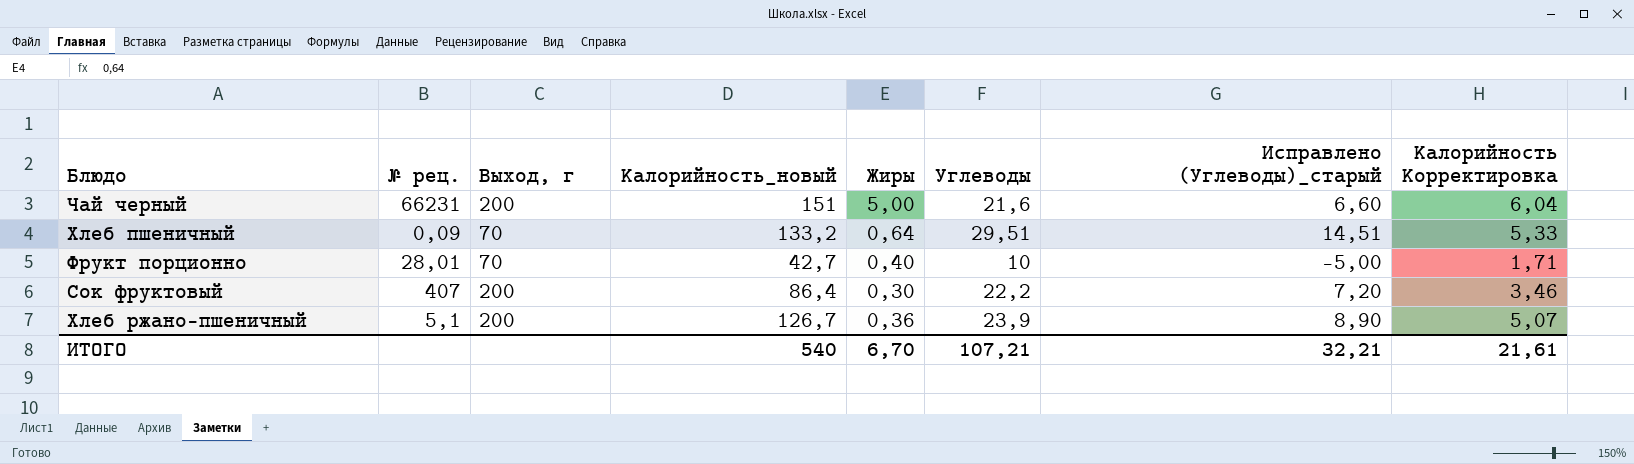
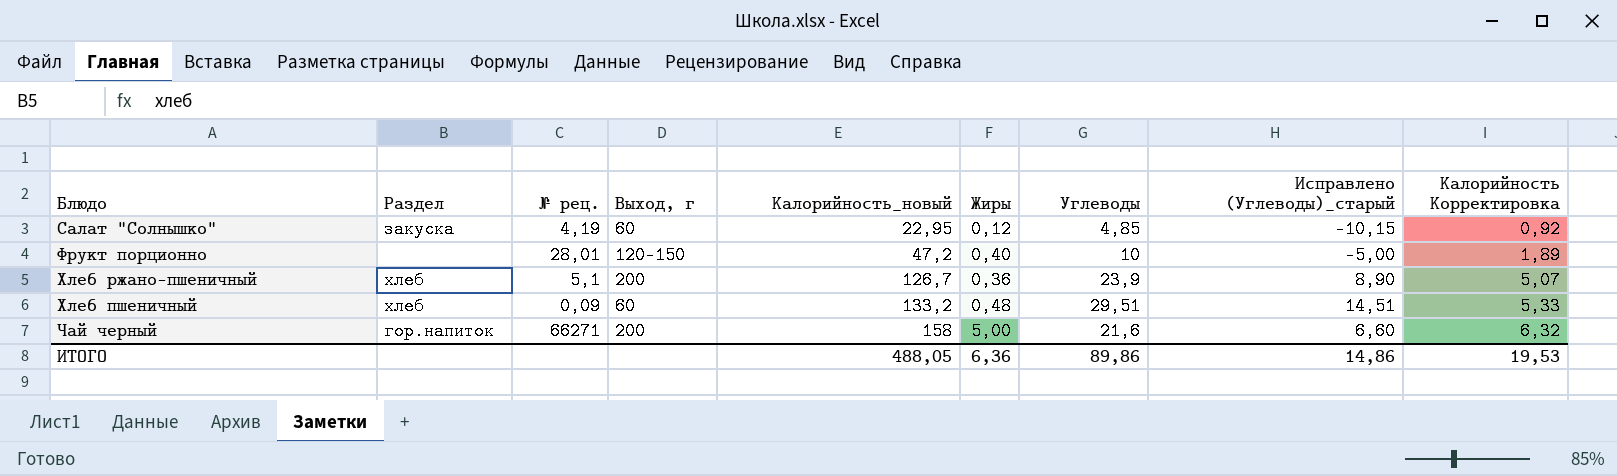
row order: none -> Калорийность_новый ascending
column Раздел | position: none -> 2
row Сок фруктовый: 407 | 200 | 86,4 | 0,30 | 22,2 | 7,20 | 3,46 -> none
row Салат "Солнышко": none -> закуска | 4,19 | 60 | 22,95 | 0,12 | 4,85 | -10,15 | 0,92
Фрукт порционно | Выход, г: 70 -> 120-150
Фрукт порционно | Калорийность_новый: 42,7 -> 47,2
Фрукт порционно | Калорийность Корректировка: 1,71 -> 1,89
Хлеб пшеничный | Выход, г: 70 -> 60
Хлеб пшеничный | Жиры: 0,64 -> 0,48
Чай черный | № рец.: 66231 -> 66271
Чай черный | Калорийность_новый: 151 -> 158
Чай черный | Калорийность Корректировка: 6,04 -> 6,32
ИТОГО | Калорийность_новый: 540 -> 488,05
ИТОГО | Жиры: 6,70 -> 6,36
ИТОГО | Углеводы: 107,21 -> 89,86
ИТОГО | Исправлено (Углеводы)_старый: 32,21 -> 14,86
ИТОГО | Калорийность Корректировка: 21,61 -> 19,53

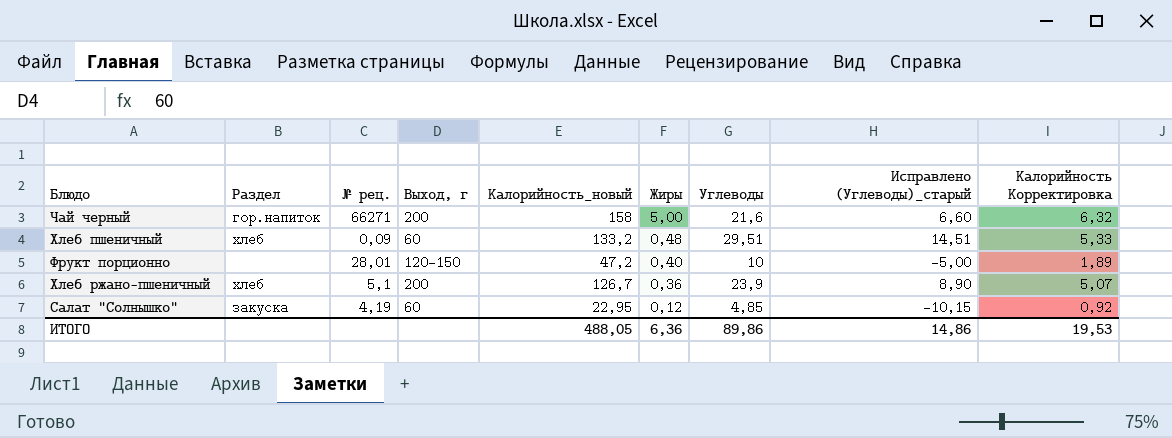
row order: Калорийность_новый ascending -> Жиры descending

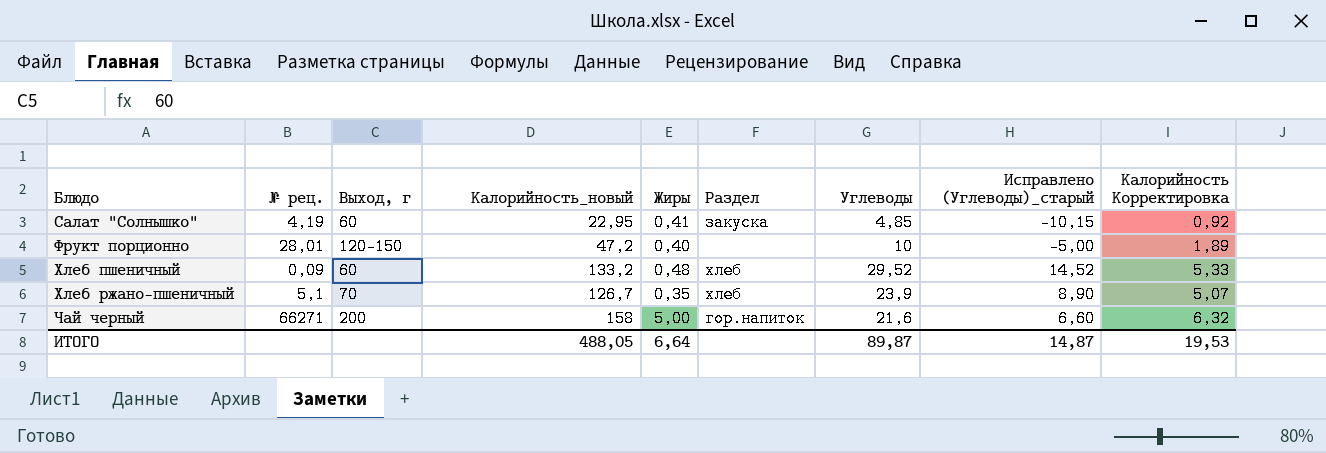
row order: Жиры descending -> Блюдо ascending
column Раздел | position: 2 -> 6
Салат "Солнышко" | Жиры: 0,12 -> 0,41
Хлеб пшеничный | Углеводы: 29,51 -> 29,52
Хлеб пшеничный | Исправлено (Углеводы)_старый: 14,51 -> 14,52
Хлеб ржано-пшеничный | Выход, г: 200 -> 70
Хлеб ржано-пшеничный | Жиры: 0,36 -> 0,35
ИТОГО | Жиры: 6,36 -> 6,64
ИТОГО | Углеводы: 89,86 -> 89,87
ИТОГО | Исправлено (Углеводы)_старый: 14,86 -> 14,87

